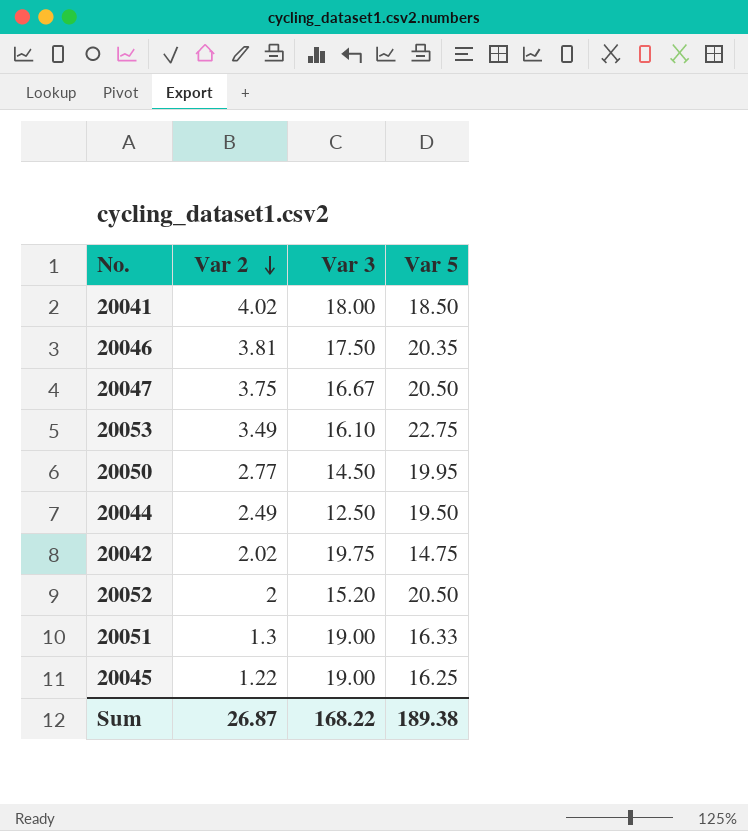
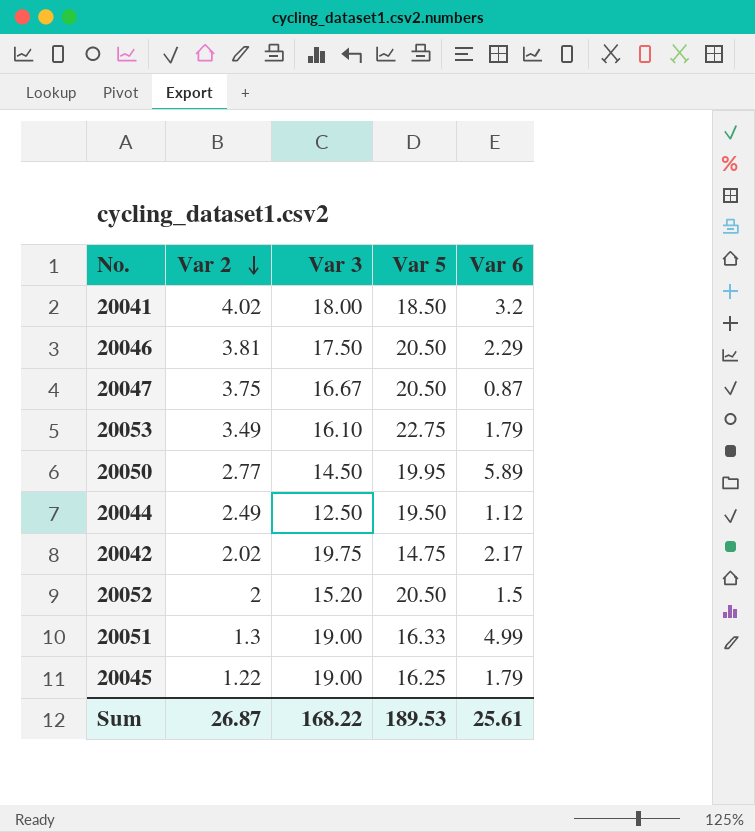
column Var 6 | position: none -> 5
20046 | Var 5: 20.35 -> 20.50
Sum | Var 5: 189.38 -> 189.53

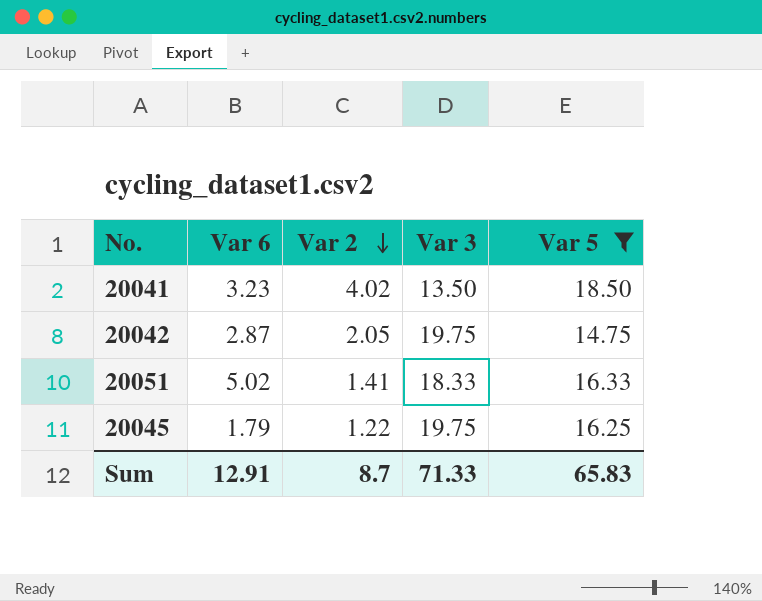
filter: none -> Var 5 <= 18.50
column Var 6 | position: 5 -> 2
20041 | Var 6: 3.2 -> 3.23
20041 | Var 3: 18.00 -> 13.50
20042 | Var 6: 2.17 -> 2.87
20042 | Var 2: 2.02 -> 2.05
20051 | Var 6: 4.99 -> 5.02
20051 | Var 2: 1.3 -> 1.41
20051 | Var 3: 19.00 -> 18.33
20045 | Var 3: 19.00 -> 19.75
Sum | Var 6: 25.61 -> 12.91
Sum | Var 2: 26.87 -> 8.7
Sum | Var 3: 168.22 -> 71.33
Sum | Var 5: 189.53 -> 65.83

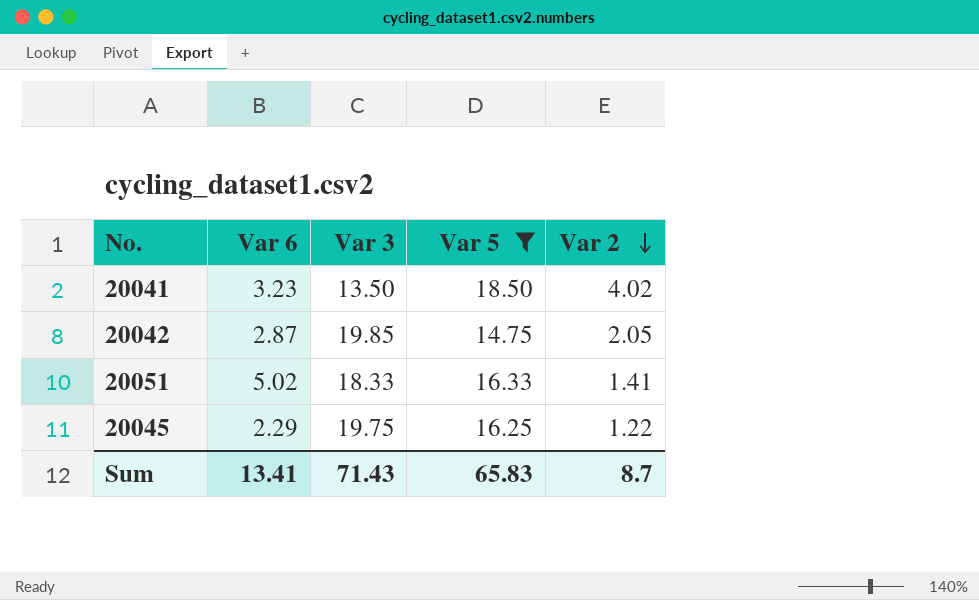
column Var 2 | position: 3 -> 5
20042 | Var 3: 19.75 -> 19.85
20045 | Var 6: 1.79 -> 2.29
Sum | Var 6: 12.91 -> 13.41
Sum | Var 3: 71.33 -> 71.43

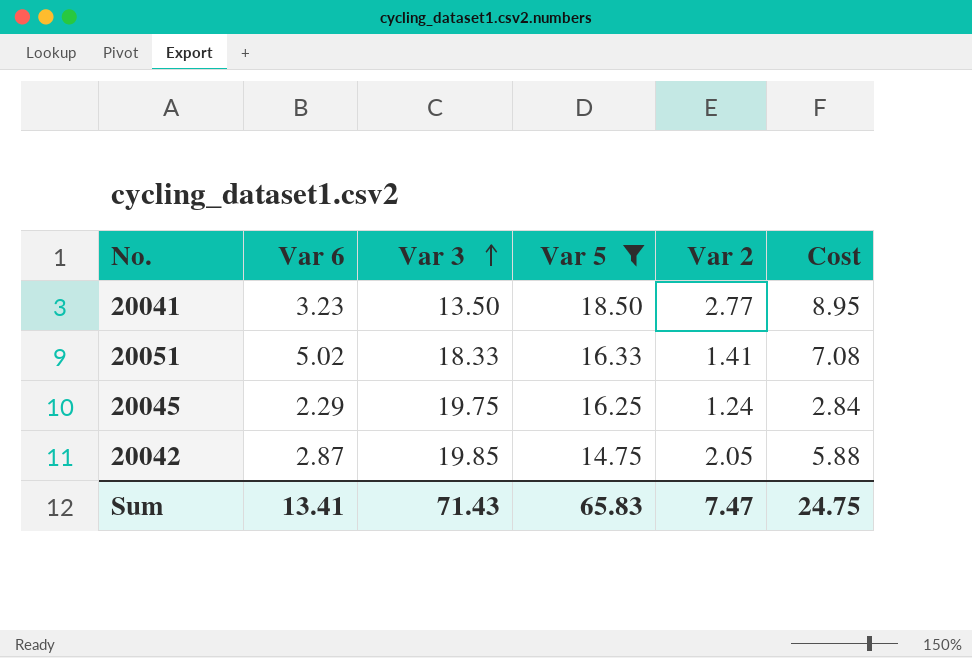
row order: Var 2 descending -> Var 3 ascending
column Cost | formula: none -> [Var 6] * [Var 2]
20041 | Var 2: 4.02 -> 2.77
20045 | Var 2: 1.22 -> 1.24
Sum | Var 2: 8.7 -> 7.47

